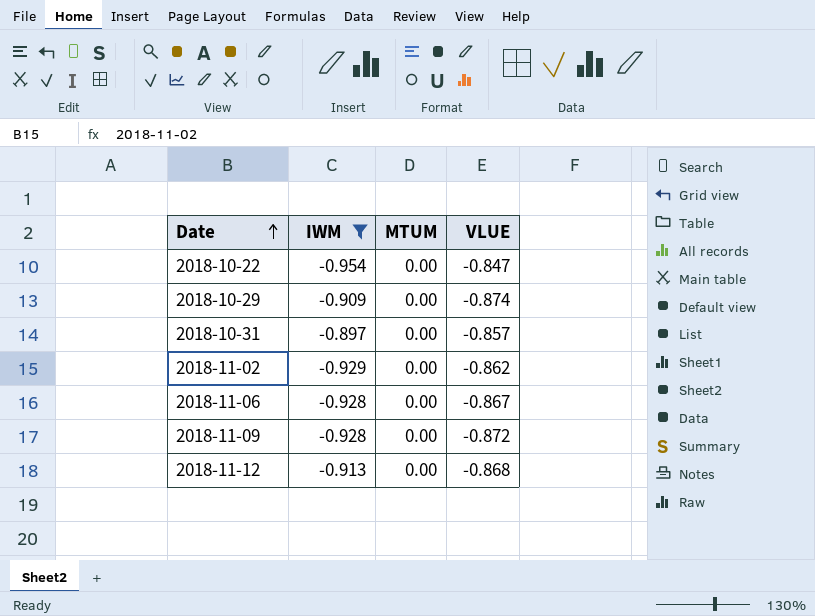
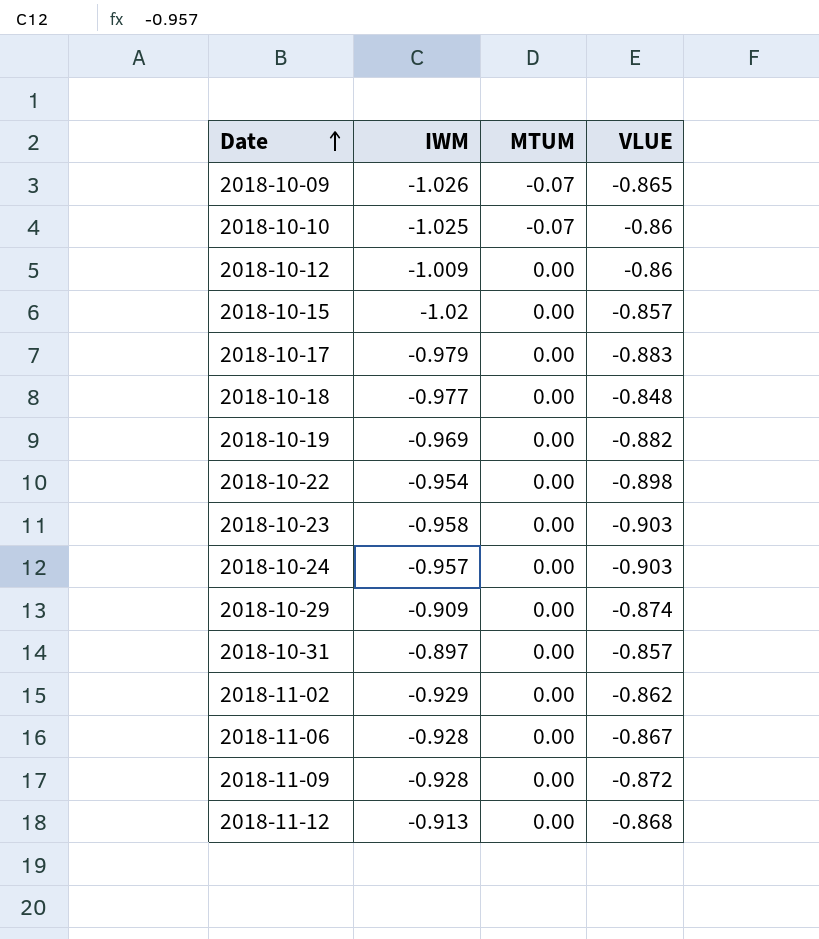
filter: IWM >= -0.954 -> none
2018-10-22 | VLUE: -0.847 -> -0.898

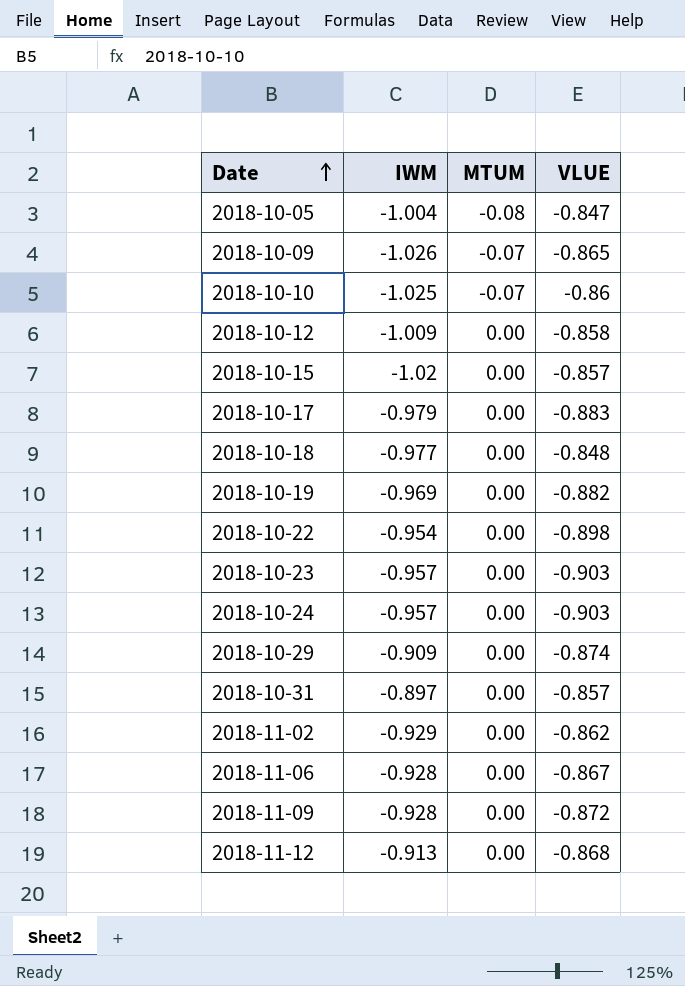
row 2018-10-05: none -> -1.004 | -0.08 | -0.847
2018-10-12 | VLUE: -0.86 -> -0.858
2018-10-23 | IWM: -0.958 -> -0.957

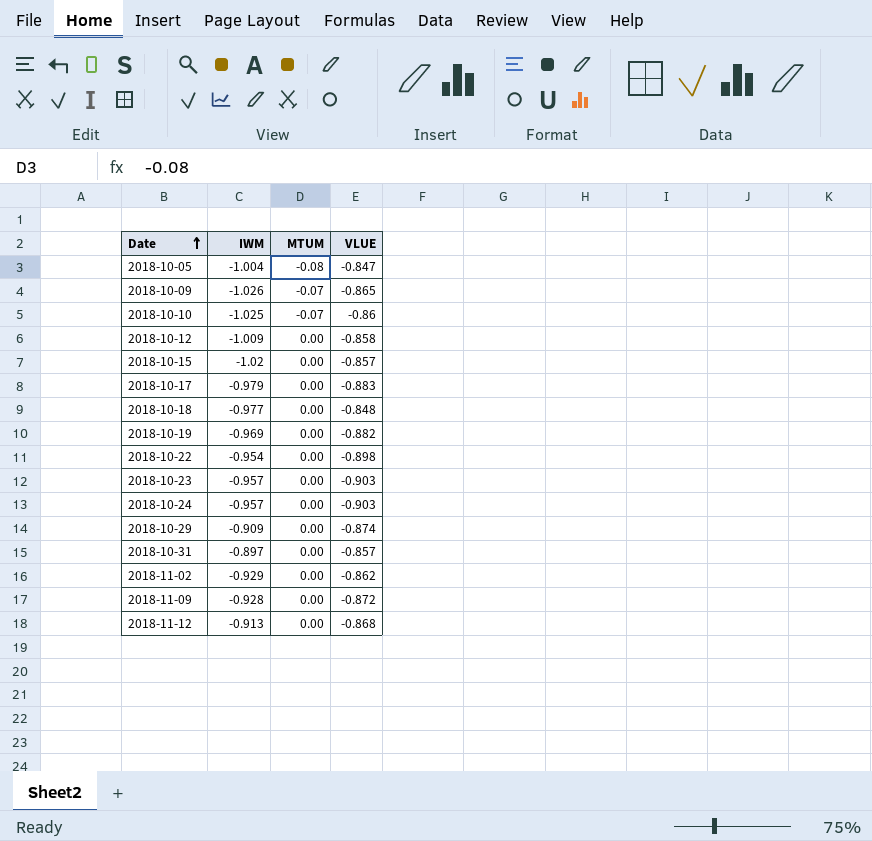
row 2018-11-06: -0.928 | 0.00 | -0.867 -> none

